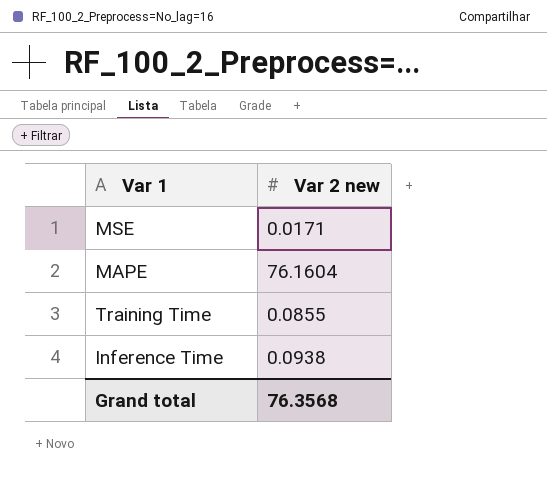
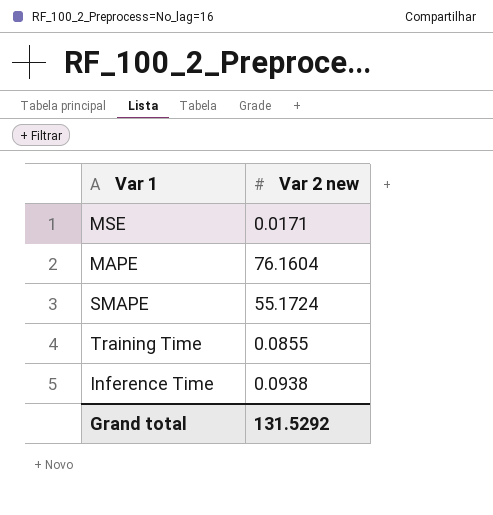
row SMAPE: none -> 55.1724
Grand total | Var 2 new: 76.3568 -> 131.5292

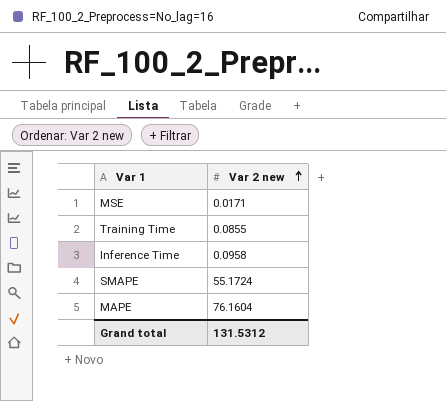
row order: none -> Var 2 new ascending
Inference Time | Var 2 new: 0.0938 -> 0.0958
Grand total | Var 2 new: 131.5292 -> 131.5312

